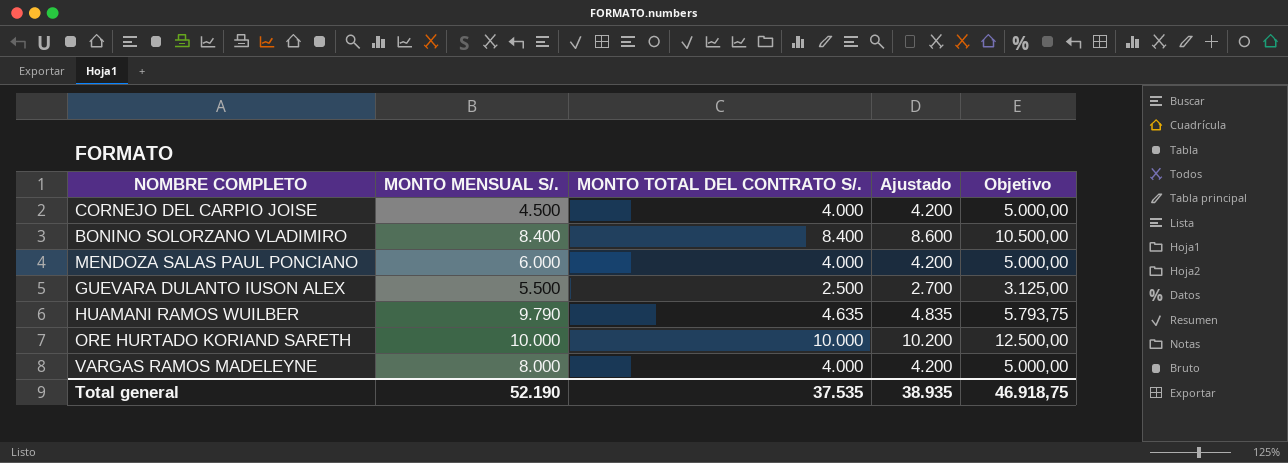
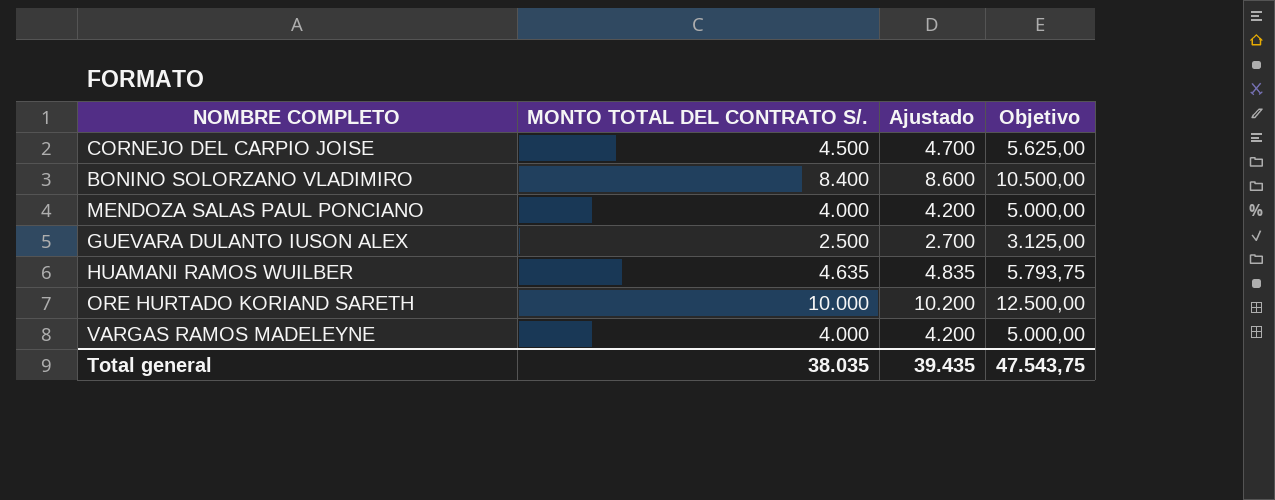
column MONTO MENSUAL S/. | position: 2 -> none
CORNEJO DEL CARPIO JOISE | MONTO TOTAL DEL CONTRATO S/.: 4.000 -> 4.500
CORNEJO DEL CARPIO JOISE | Ajustado: 4.200 -> 4.700
CORNEJO DEL CARPIO JOISE | Objetivo: 5.000,00 -> 5.625,00
Total general | MONTO TOTAL DEL CONTRATO S/.: 37.535 -> 38.035
Total general | Ajustado: 38.935 -> 39.435
Total general | Objetivo: 46.918,75 -> 47.543,75

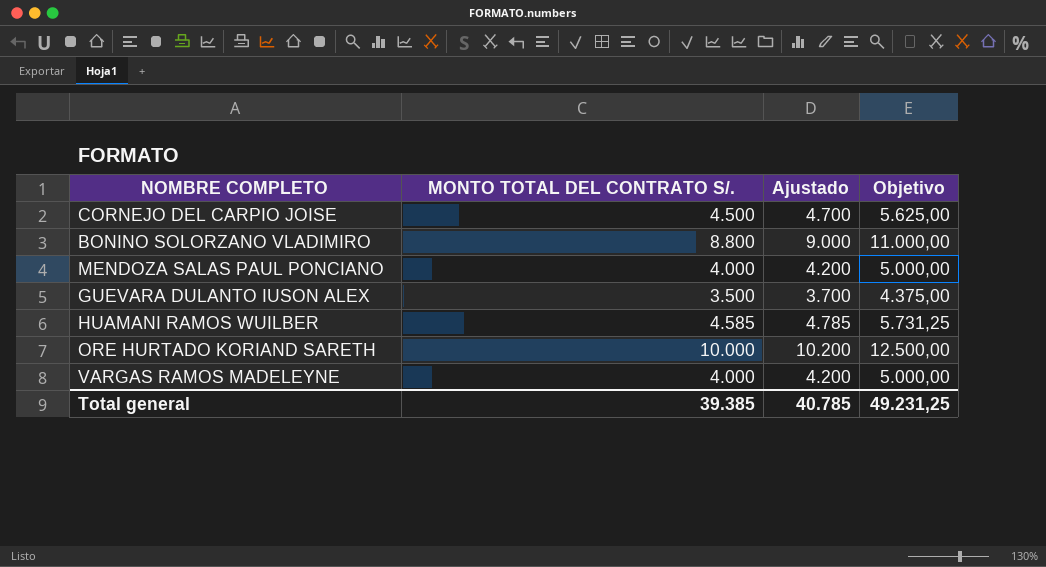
BONINO SOLORZANO VLADIMIRO | MONTO TOTAL DEL CONTRATO S/.: 8.400 -> 8.800
BONINO SOLORZANO VLADIMIRO | Ajustado: 8.600 -> 9.000
BONINO SOLORZANO VLADIMIRO | Objetivo: 10.500,00 -> 11.000,00
GUEVARA DULANTO IUSON ALEX | MONTO TOTAL DEL CONTRATO S/.: 2.500 -> 3.500
GUEVARA DULANTO IUSON ALEX | Ajustado: 2.700 -> 3.700
GUEVARA DULANTO IUSON ALEX | Objetivo: 3.125,00 -> 4.375,00
HUAMANI RAMOS WUILBER | MONTO TOTAL DEL CONTRATO S/.: 4.635 -> 4.585
HUAMANI RAMOS WUILBER | Ajustado: 4.835 -> 4.785
HUAMANI RAMOS WUILBER | Objetivo: 5.793,75 -> 5.731,25
Total general | MONTO TOTAL DEL CONTRATO S/.: 38.035 -> 39.385
Total general | Ajustado: 39.435 -> 40.785
Total general | Objetivo: 47.543,75 -> 49.231,25

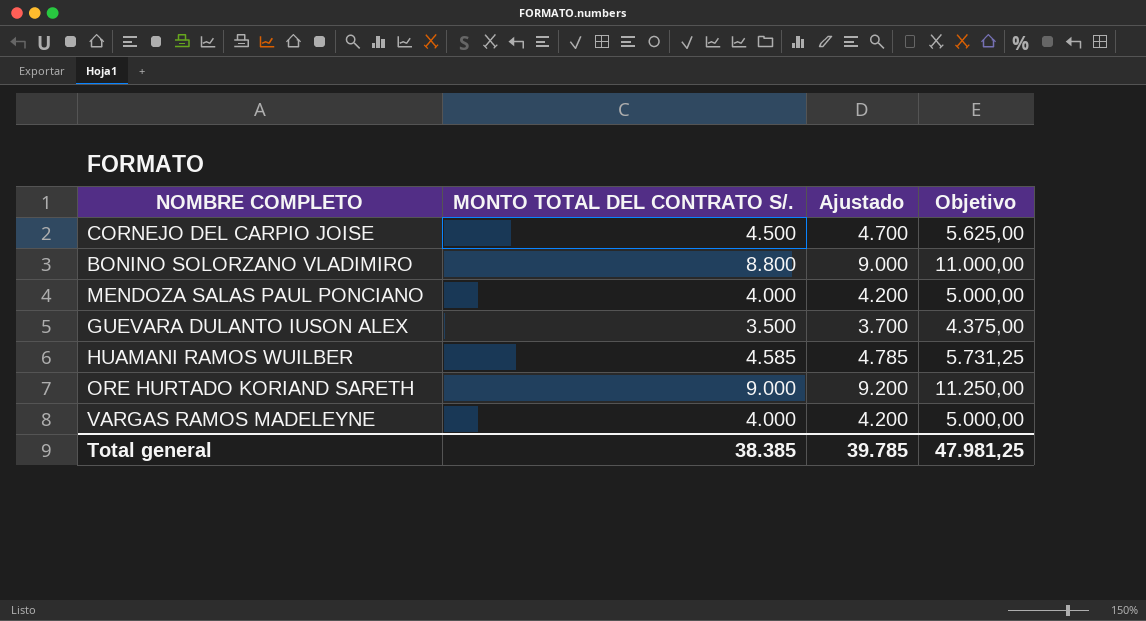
ORE HURTADO KORIAND SARETH | MONTO TOTAL DEL CONTRATO S/.: 10.000 -> 9.000
ORE HURTADO KORIAND SARETH | Ajustado: 10.200 -> 9.200
ORE HURTADO KORIAND SARETH | Objetivo: 12.500,00 -> 11.250,00
Total general | MONTO TOTAL DEL CONTRATO S/.: 39.385 -> 38.385
Total general | Ajustado: 40.785 -> 39.785
Total general | Objetivo: 49.231,25 -> 47.981,25

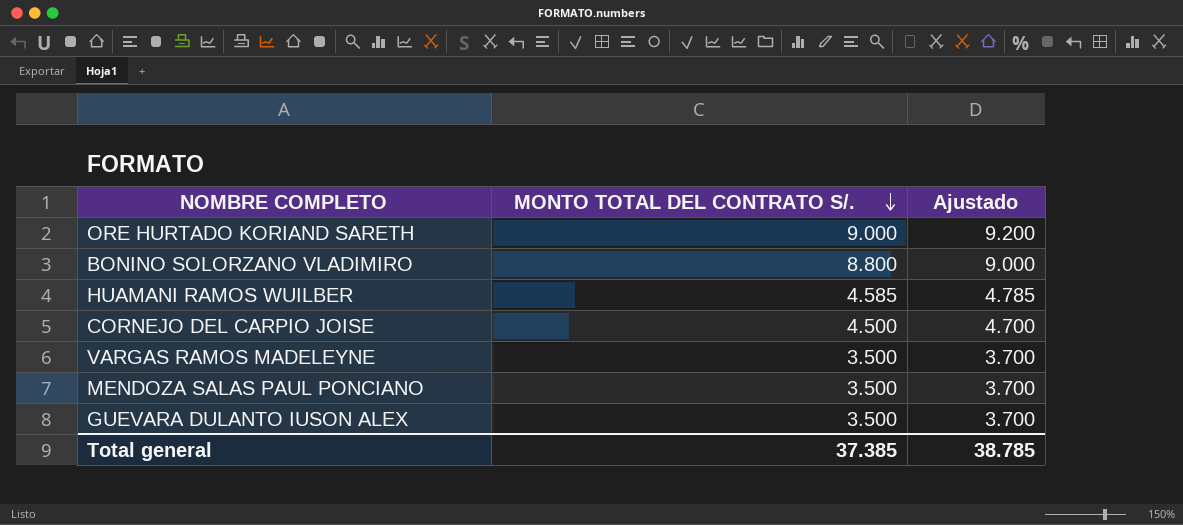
row order: none -> MONTO TOTAL DEL CONTRATO S/. descending
column Objetivo | formula: [MONTO TOTAL DEL CONTRATO S/.] * 1,25 -> none
VARGAS RAMOS MADELEYNE | MONTO TOTAL DEL CONTRATO S/.: 4.000 -> 3.500
VARGAS RAMOS MADELEYNE | Ajustado: 4.200 -> 3.700
MENDOZA SALAS PAUL PONCIANO | MONTO TOTAL DEL CONTRATO S/.: 4.000 -> 3.500
MENDOZA SALAS PAUL PONCIANO | Ajustado: 4.200 -> 3.700
Total general | MONTO TOTAL DEL CONTRATO S/.: 38.385 -> 37.385
Total general | Ajustado: 39.785 -> 38.785

